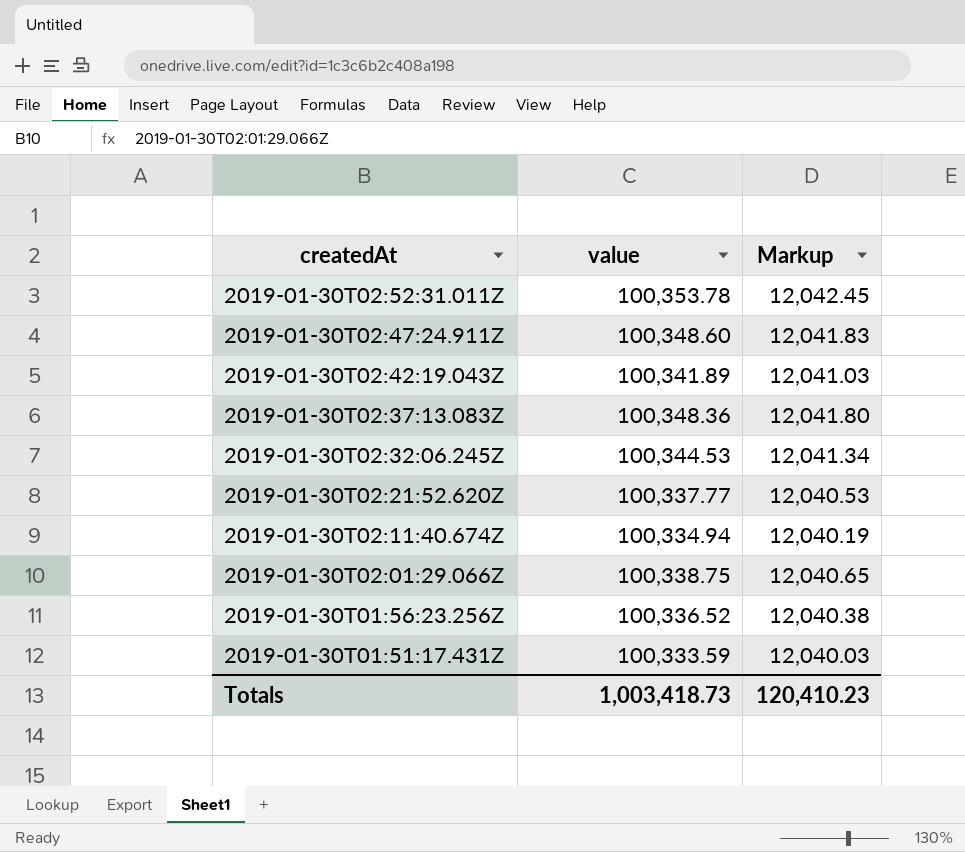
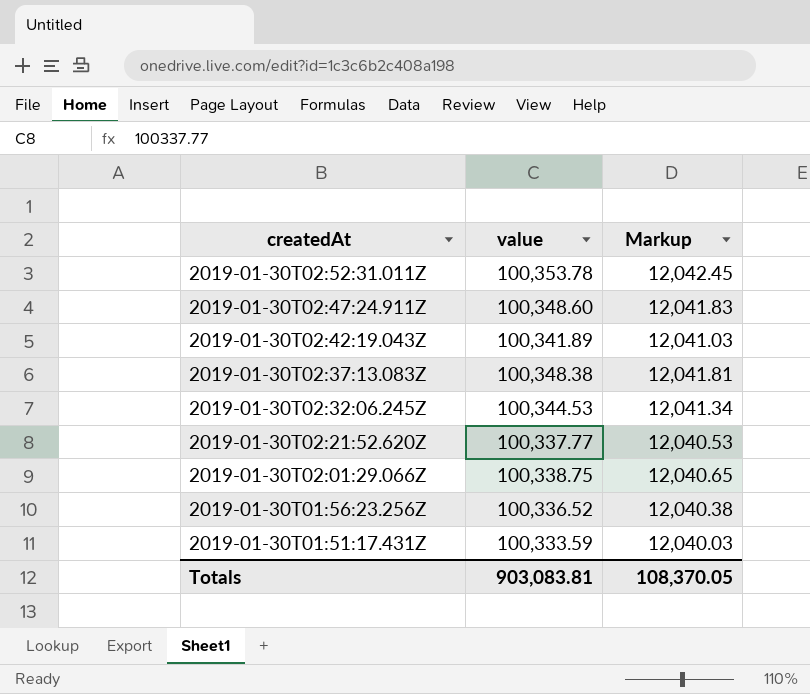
row 2019-01-30T02:11:40.674Z: 100,334.94 | 12,040.19 -> none
2019-01-30T02:37:13.083Z | value: 100,348.36 -> 100,348.38
2019-01-30T02:37:13.083Z | Markup: 12,041.80 -> 12,041.81
Totals | value: 1,003,418.73 -> 903,083.81
Totals | Markup: 120,410.23 -> 108,370.05

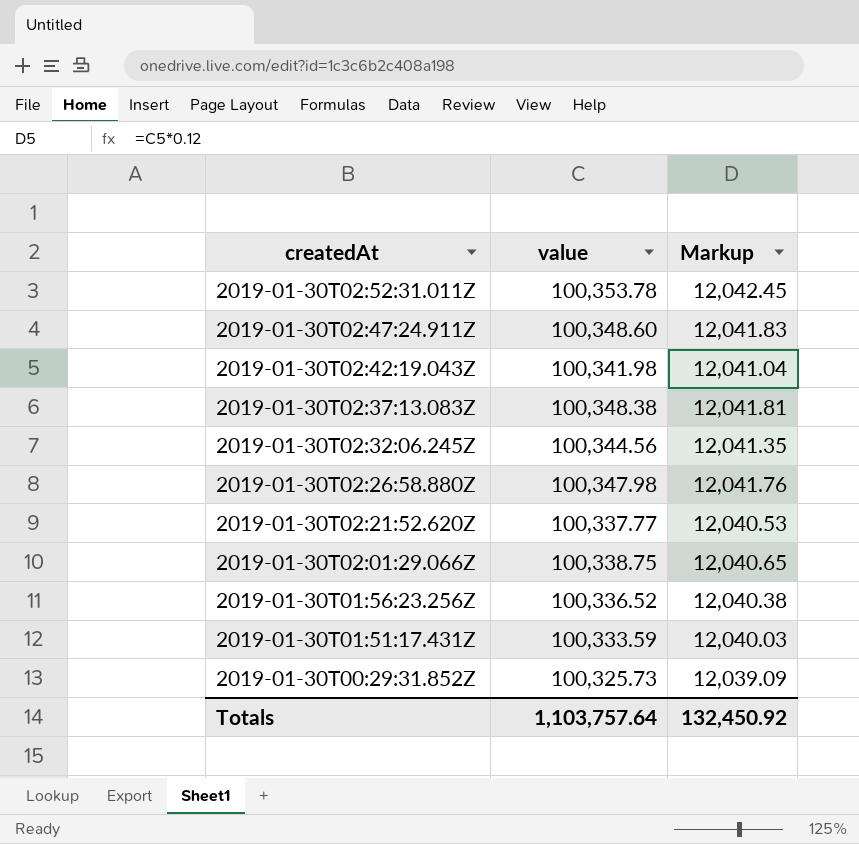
2019-01-30T02:42:19.043Z | value: 100,341.89 -> 100,341.98
2019-01-30T02:42:19.043Z | Markup: 12,041.03 -> 12,041.04
2019-01-30T02:32:06.245Z | value: 100,344.53 -> 100,344.56
2019-01-30T02:32:06.245Z | Markup: 12,041.34 -> 12,041.35
row 2019-01-30T02:26:58.880Z: none -> 100,347.98 | 12,041.76
row 2019-01-30T00:29:31.852Z: none -> 100,325.73 | 12,039.09
Totals | value: 903,083.81 -> 1,103,757.64
Totals | Markup: 108,370.05 -> 132,450.92

